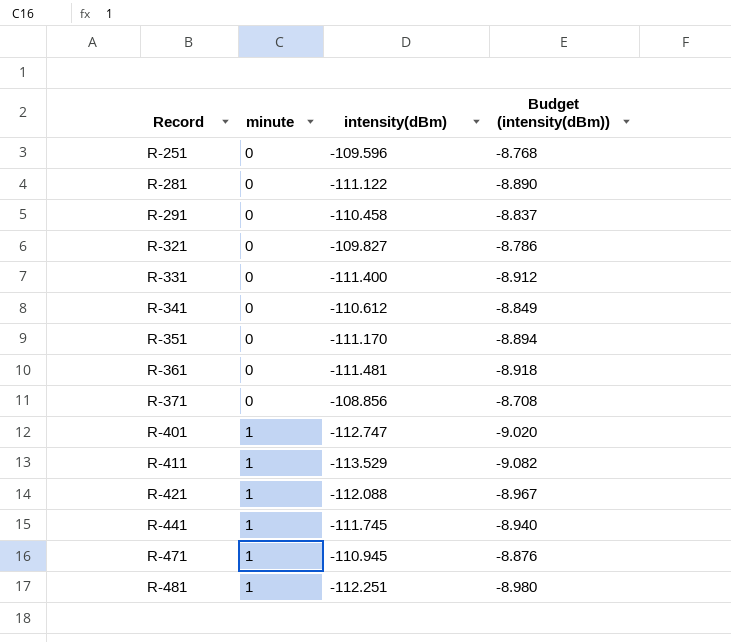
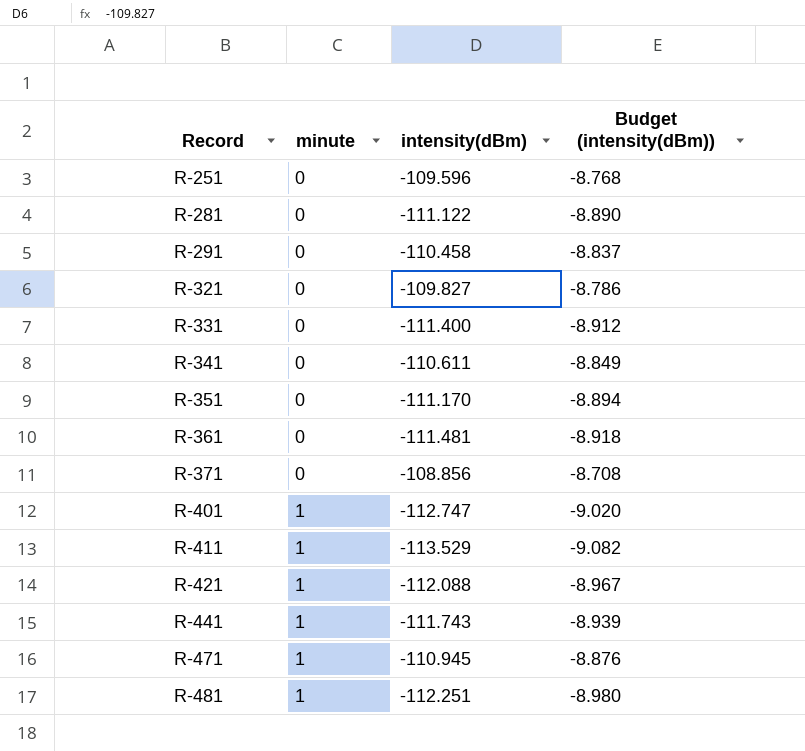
R-341 | intensity(dBm): -110.612 -> -110.611
R-441 | intensity(dBm): -111.745 -> -111.743
R-441 | Budget (intensity(dBm)): -8.940 -> -8.939

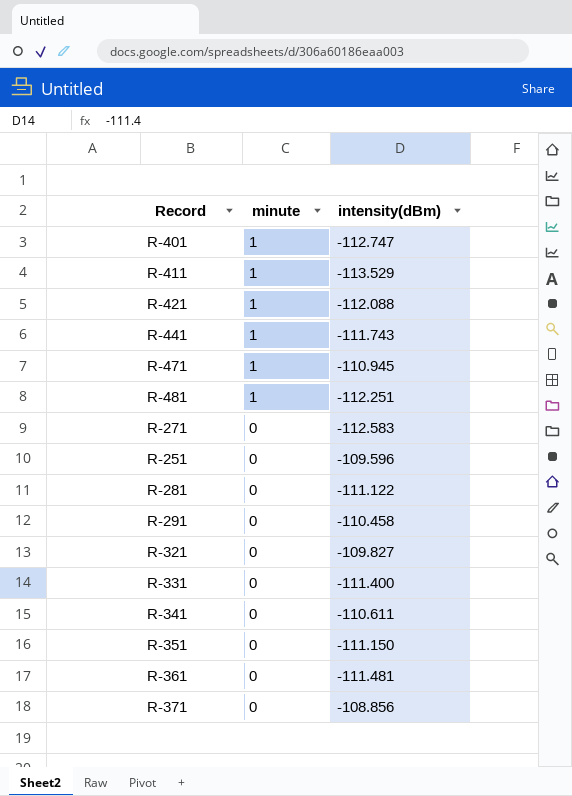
row order: Record ascending -> minute descending
column Budget (intensity(dBm)) | formula: [intensity(dBm)] * 0.08 -> none
row R-271: none -> 0 | -112.583
R-351 | intensity(dBm): -111.170 -> -111.150

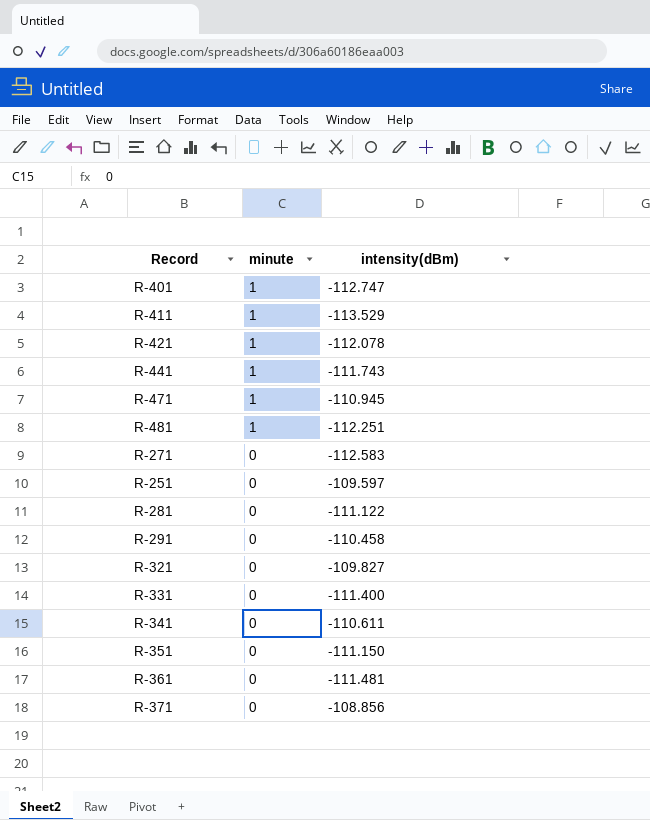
R-421 | intensity(dBm): -112.088 -> -112.078
R-251 | intensity(dBm): -109.596 -> -109.597

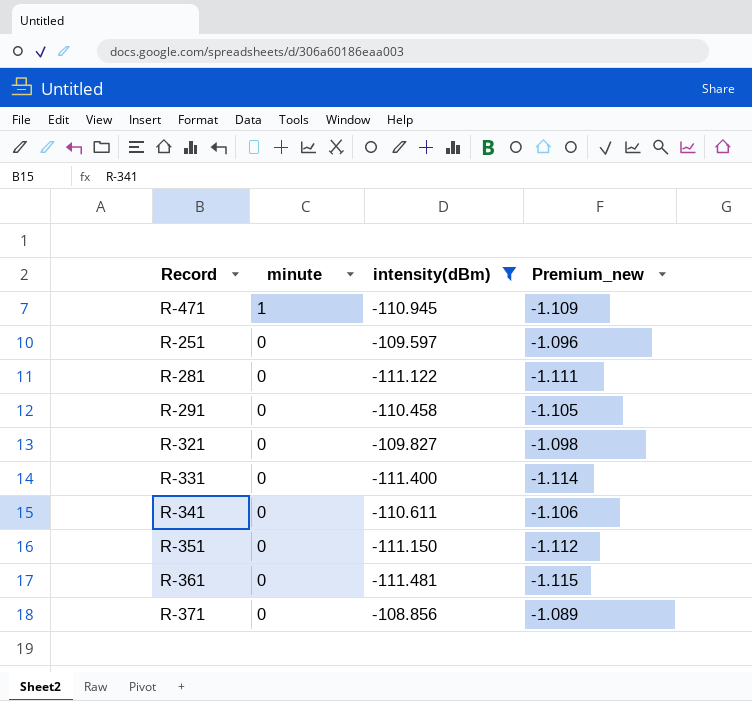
filter: none -> intensity(dBm) >= -111.481
column Premium_new | formula: none -> [intensity(dBm)] * 0.01

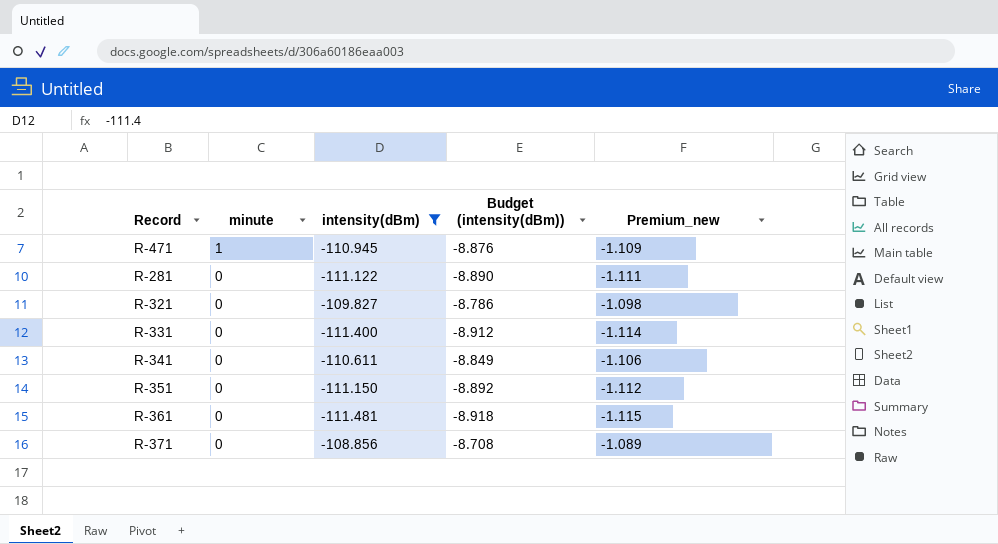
column Budget (intensity(dBm)) | formula: none -> [intensity(dBm)] * 0.08
row R-251: 0 | -109.597 | -1.096 -> none
row R-291: 0 | -110.458 | -1.105 -> none

